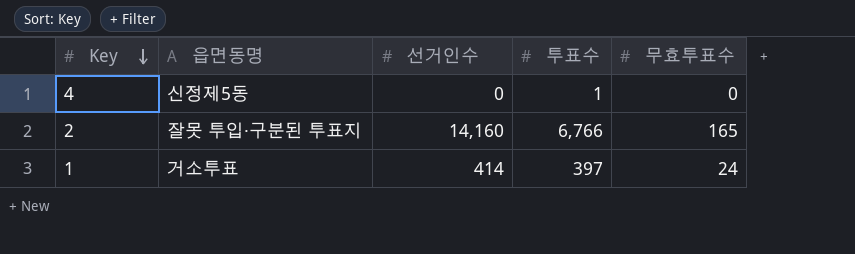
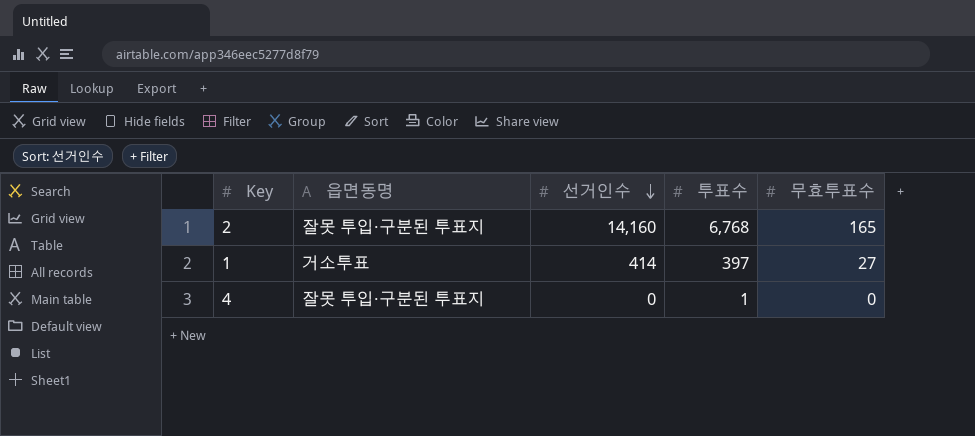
row order: Key descending -> 선거인수 descending
2 | 투표수: 6,766 -> 6,768
1 | 무효투표수: 24 -> 27
4 | 읍면동명: 신정제5동 -> 잘못 투입·구분된 투표지

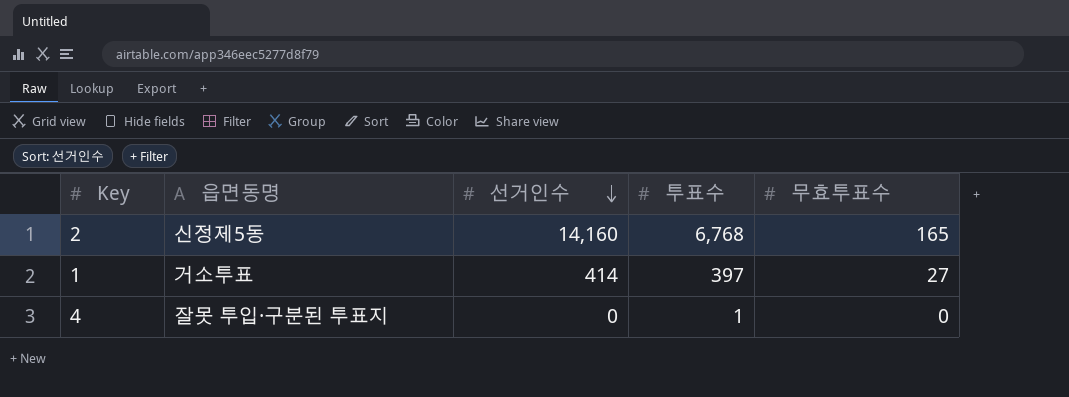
2 | 읍면동명: 잘못 투입·구분된 투표지 -> 신정제5동

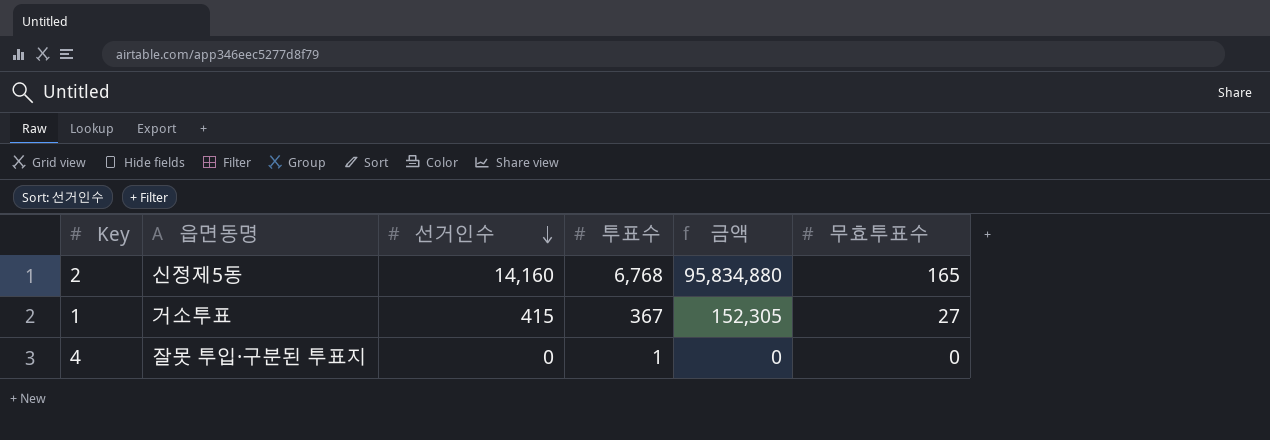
column 금액 | formula: none -> [선거인수] * [투표수]
1 | 선거인수: 414 -> 415
1 | 투표수: 397 -> 367

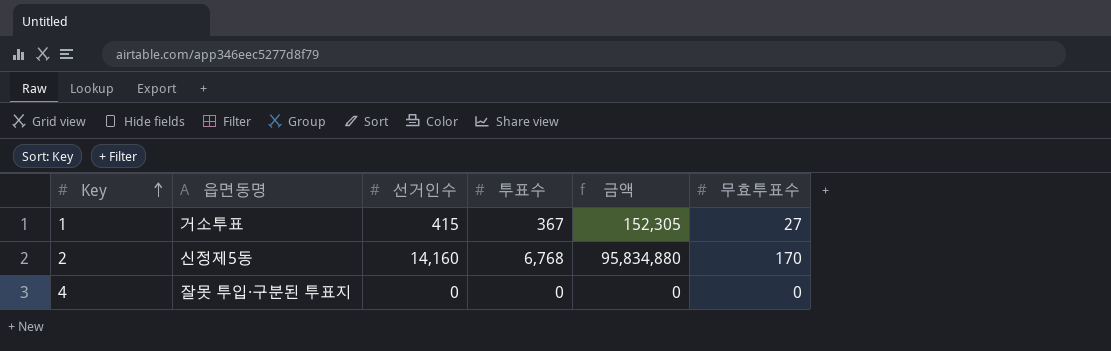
row order: 선거인수 descending -> Key ascending
2 | 무효투표수: 165 -> 170
4 | 투표수: 1 -> 0

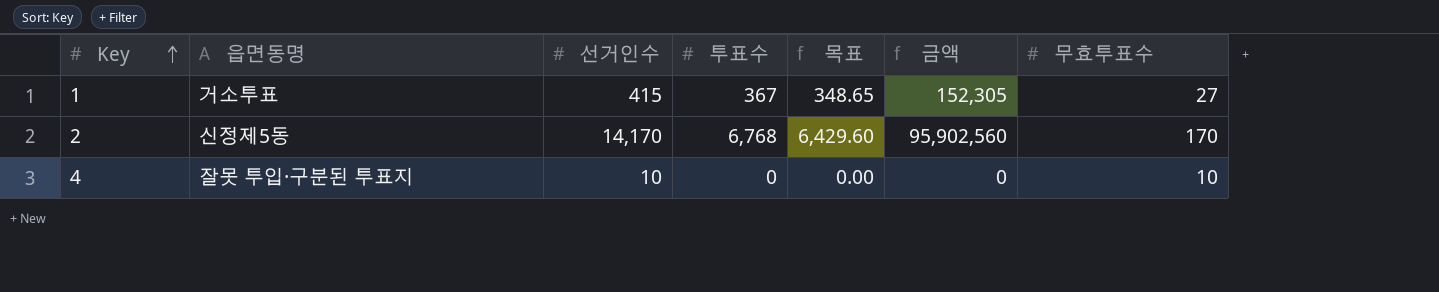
column 목표 | formula: none -> [투표수] * 0.95
2 | 선거인수: 14,160 -> 14,170
2 | 금액: 95,834,880 -> 95,902,560
4 | 선거인수: 0 -> 10
4 | 무효투표수: 0 -> 10

